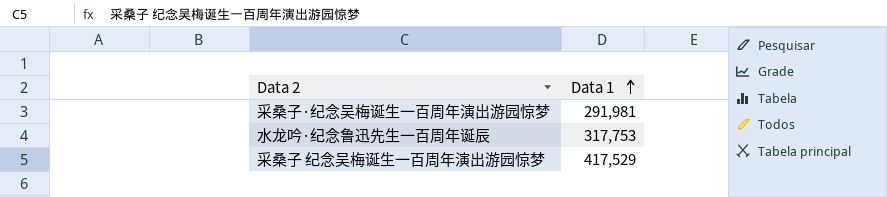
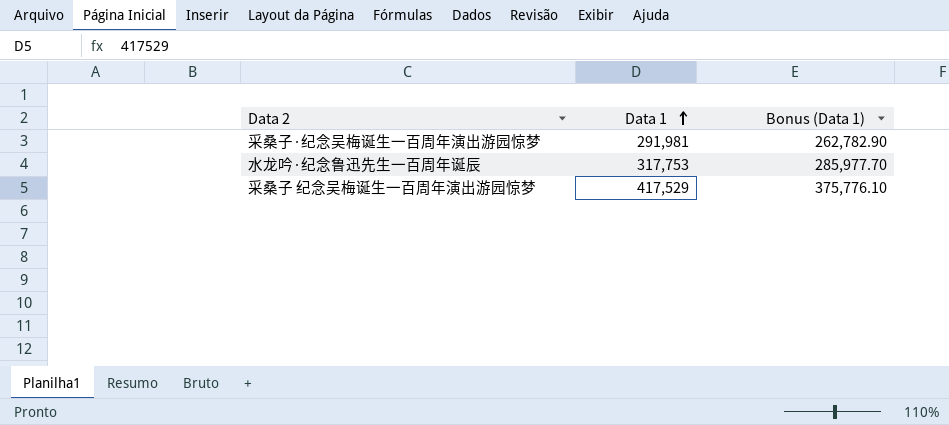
column Bonus (Data 1) | formula: none -> [Data 1] * 0.9

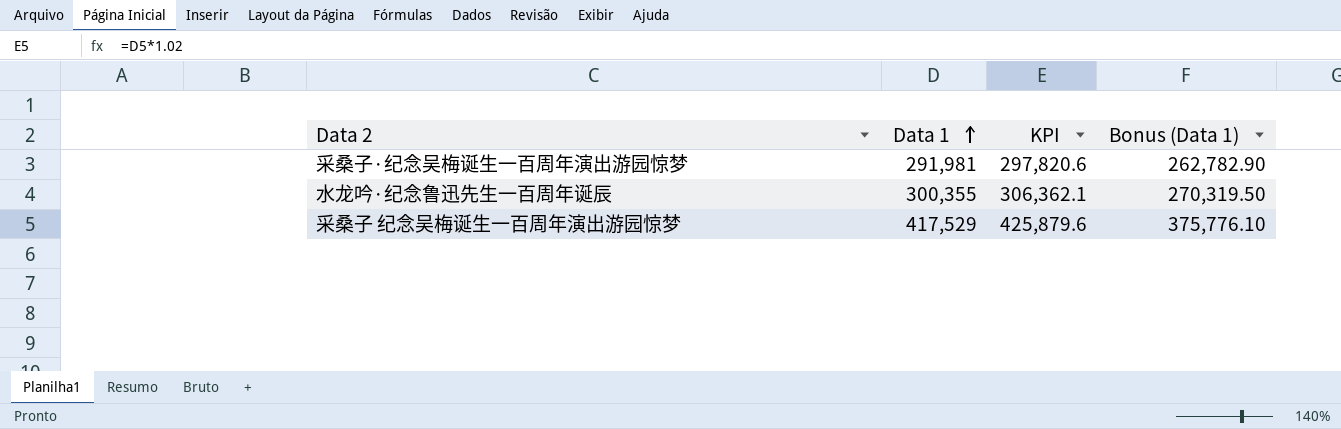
column KPI | formula: none -> [Data 1] * 1.02
水龙吟·纪念鲁迅先生一百周年诞辰 | Data 1: 317,753 -> 300,355
水龙吟·纪念鲁迅先生一百周年诞辰 | Bonus (Data 1): 285,977.70 -> 270,319.50

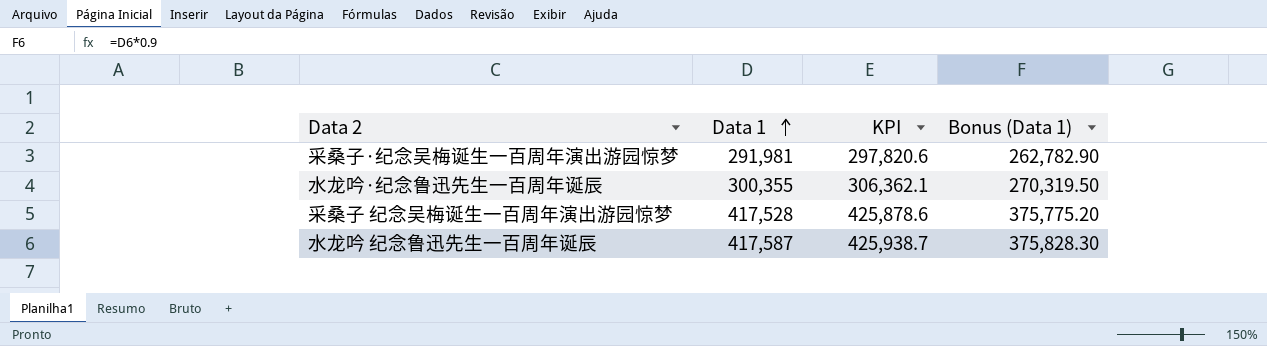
采桑子 纪念吴梅诞生一百周年演出游园惊梦 | Data 1: 417,529 -> 417,528
采桑子 纪念吴梅诞生一百周年演出游园惊梦 | KPI: 425,879.6 -> 425,878.6
采桑子 纪念吴梅诞生一百周年演出游园惊梦 | Bonus (Data 1): 375,776.10 -> 375,775.20
row 水龙吟 纪念鲁迅先生一百周年诞辰: none -> 417,587 | 425,938.7 | 375,828.30

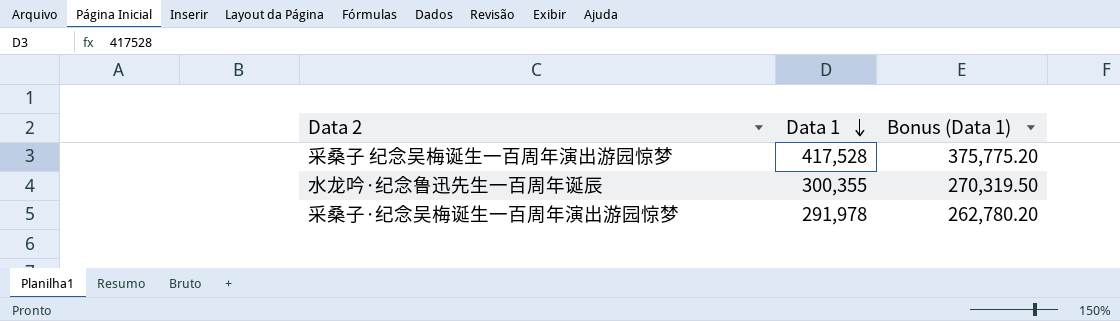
row order: Data 1 ascending -> Data 1 descending
column KPI | formula: [Data 1] * 1.02 -> none
row 水龙吟 纪念鲁迅先生一百周年诞辰: 417,587 | 425,938.7 | 375,828.30 -> none
采桑子·纪念吴梅诞生一百周年演出游园惊梦 | Data 1: 291,981 -> 291,978
采桑子·纪念吴梅诞生一百周年演出游园惊梦 | Bonus (Data 1): 262,782.90 -> 262,780.20

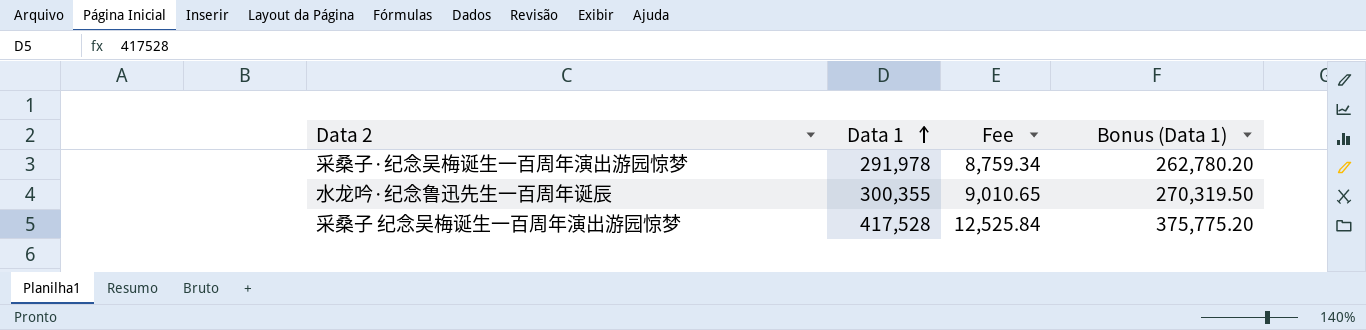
row order: Data 1 descending -> Data 1 ascending
column Fee | formula: none -> [Data 1] * 0.03

